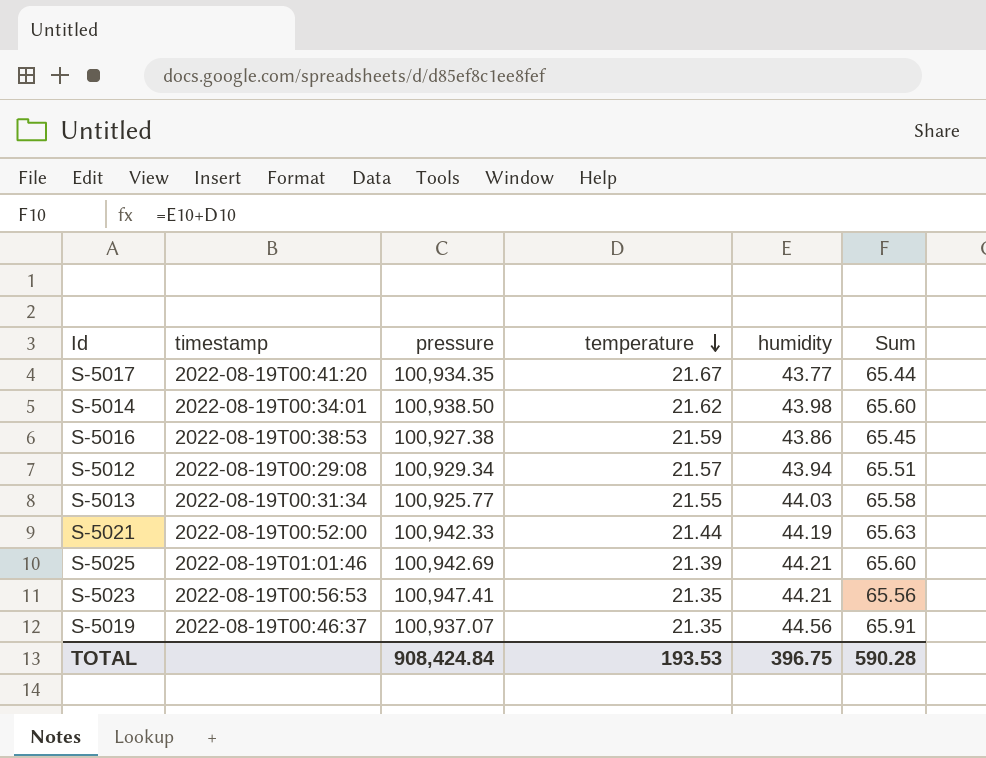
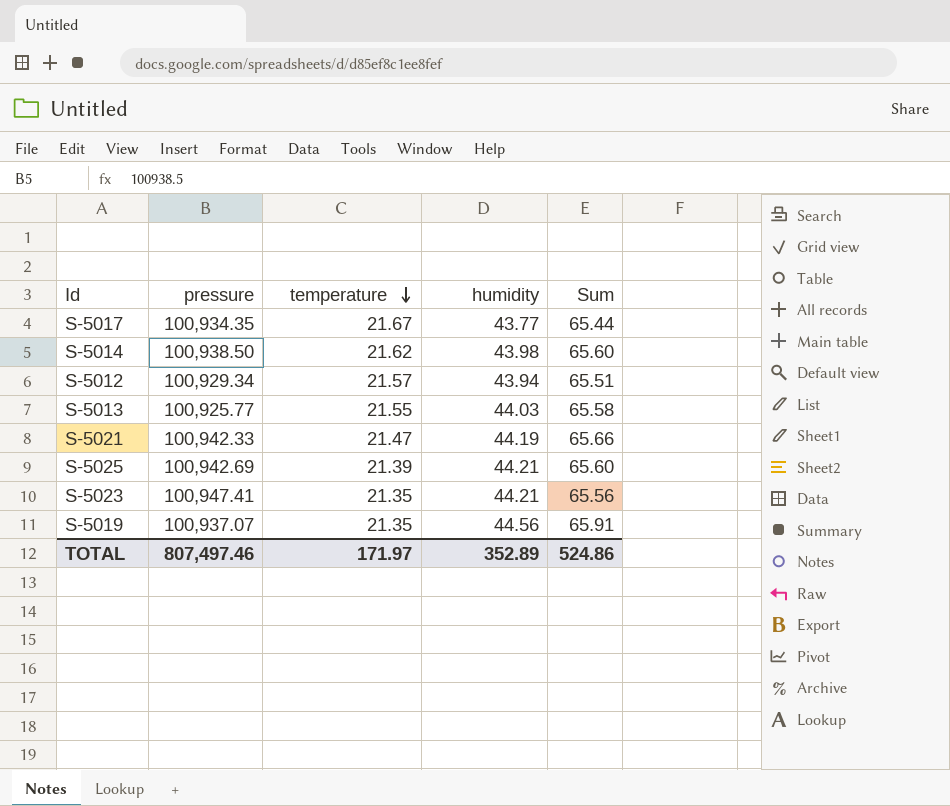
column timestamp | position: 2 -> none
row S-5016: 2022-08-19T00:38:53 | 100,927.38 | 21.59 | 43.86 | 65.45 -> none
S-5021 | temperature: 21.44 -> 21.47
S-5021 | Sum: 65.63 -> 65.66
TOTAL | pressure: 908,424.84 -> 807,497.46
TOTAL | temperature: 193.53 -> 171.97
TOTAL | humidity: 396.75 -> 352.89
TOTAL | Sum: 590.28 -> 524.86

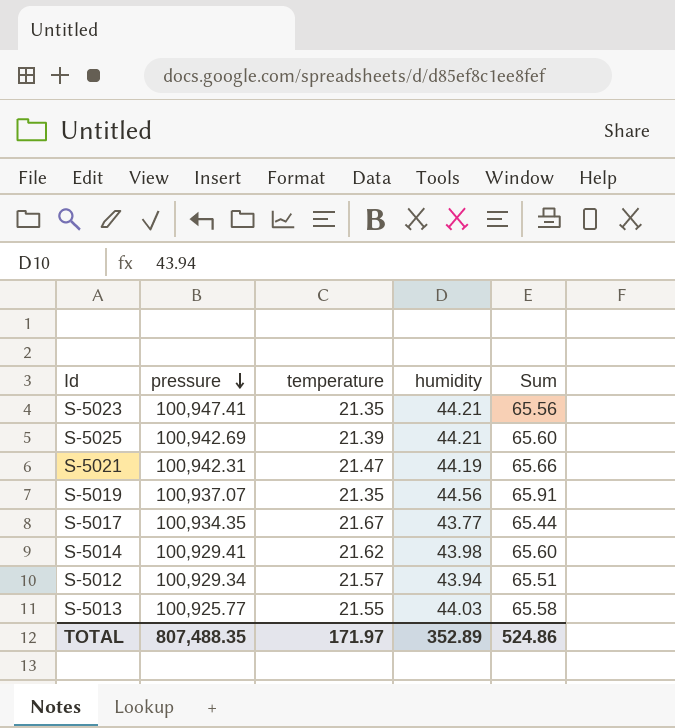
row order: temperature descending -> pressure descending
S-5021 | pressure: 100,942.33 -> 100,942.31
S-5014 | pressure: 100,938.50 -> 100,929.41
TOTAL | pressure: 807,497.46 -> 807,488.35

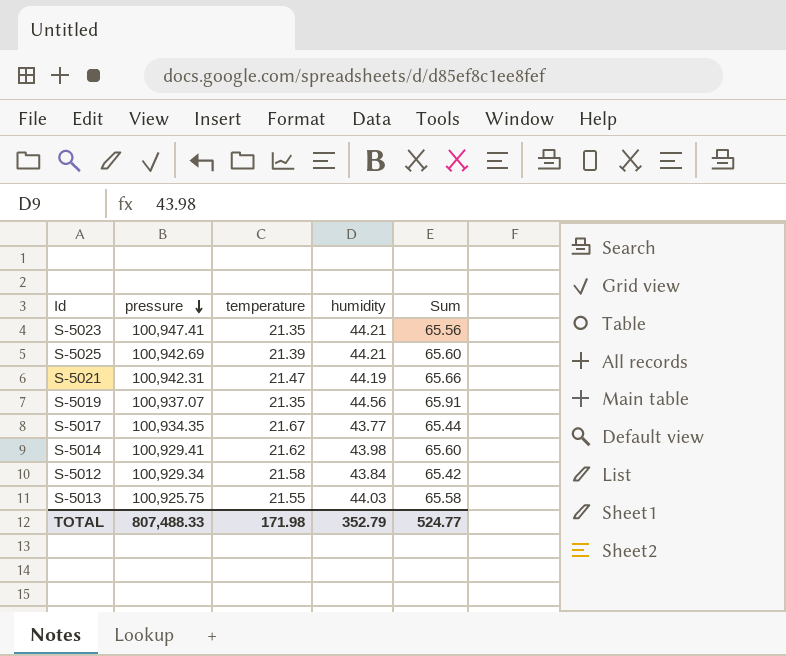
S-5012 | temperature: 21.57 -> 21.58
S-5012 | humidity: 43.94 -> 43.84
S-5012 | Sum: 65.51 -> 65.42
S-5013 | pressure: 100,925.77 -> 100,925.75
TOTAL | pressure: 807,488.35 -> 807,488.33
TOTAL | temperature: 171.97 -> 171.98
TOTAL | humidity: 352.89 -> 352.79
TOTAL | Sum: 524.86 -> 524.77

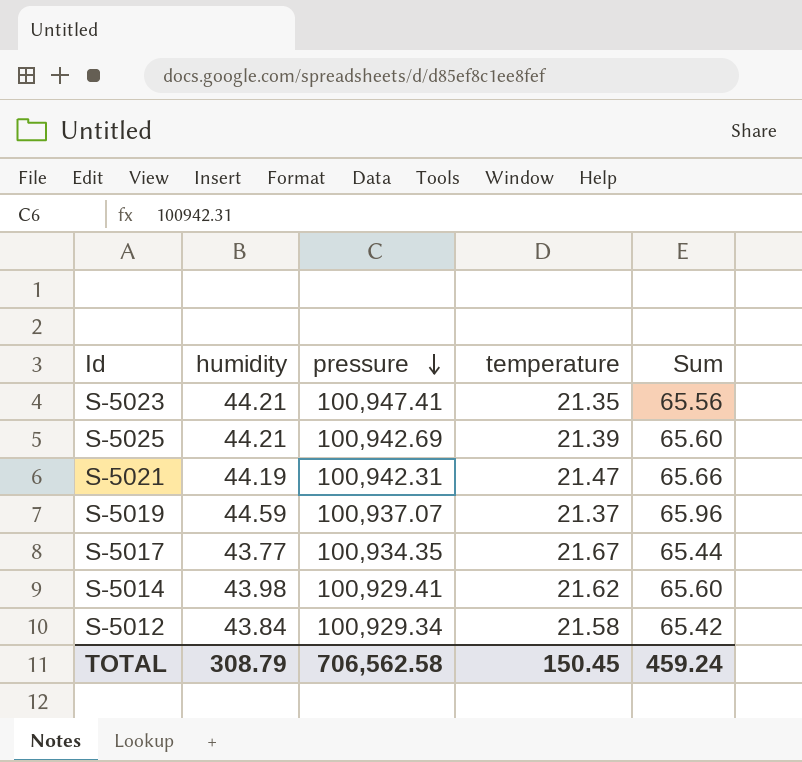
column humidity | position: 4 -> 2
row S-5013: 100,925.75 | 21.55 | 44.03 | 65.58 -> none
S-5019 | humidity: 44.56 -> 44.59
S-5019 | temperature: 21.35 -> 21.37
S-5019 | Sum: 65.91 -> 65.96
TOTAL | humidity: 352.79 -> 308.79
TOTAL | pressure: 807,488.33 -> 706,562.58
TOTAL | temperature: 171.98 -> 150.45
TOTAL | Sum: 524.77 -> 459.24

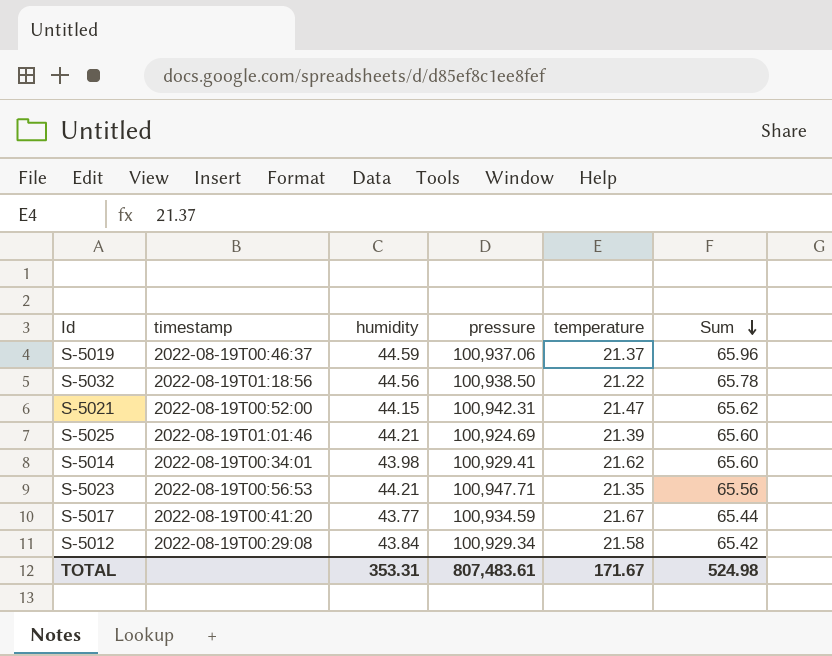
row order: pressure descending -> Sum descending
column timestamp | position: none -> 2
S-5019 | pressure: 100,937.07 -> 100,937.06
row S-5032: none -> 2022-08-19T01:18:56 | 44.56 | 100,938.50 | 21.22 | 65.78
S-5021 | humidity: 44.19 -> 44.15
S-5021 | Sum: 65.66 -> 65.62
S-5025 | pressure: 100,942.69 -> 100,924.69
S-5023 | pressure: 100,947.41 -> 100,947.71
S-5017 | pressure: 100,934.35 -> 100,934.59
TOTAL | humidity: 308.79 -> 353.31
TOTAL | pressure: 706,562.58 -> 807,483.61
TOTAL | temperature: 150.45 -> 171.67
TOTAL | Sum: 459.24 -> 524.98

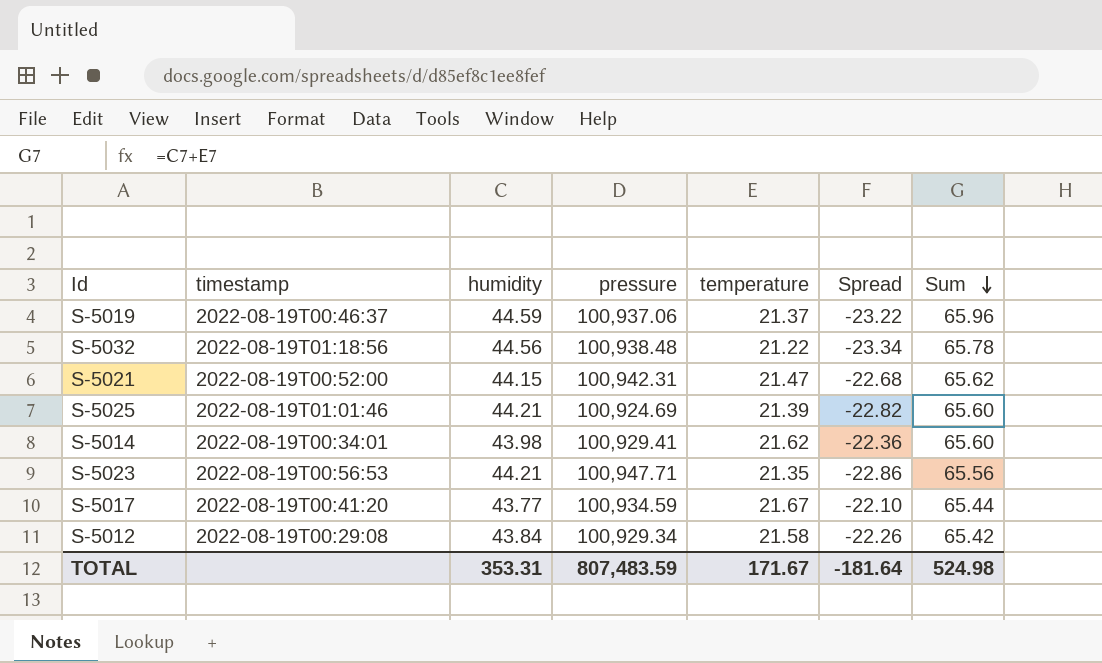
column Spread | formula: none -> [temperature] - [humidity]
S-5032 | pressure: 100,938.50 -> 100,938.48
TOTAL | pressure: 807,483.61 -> 807,483.59

